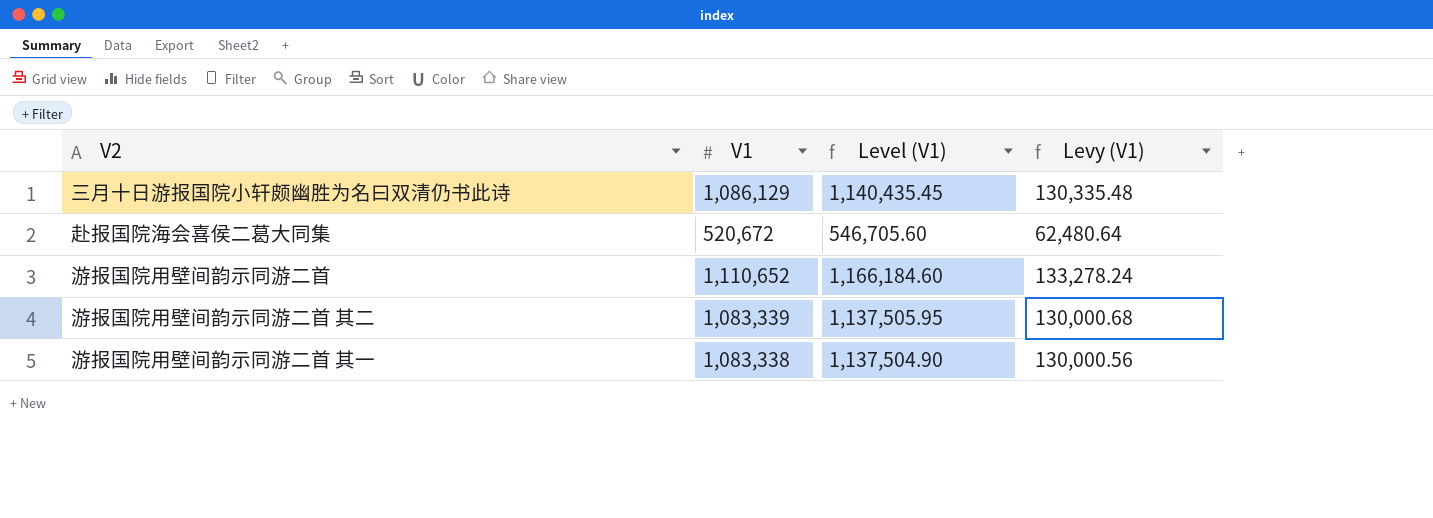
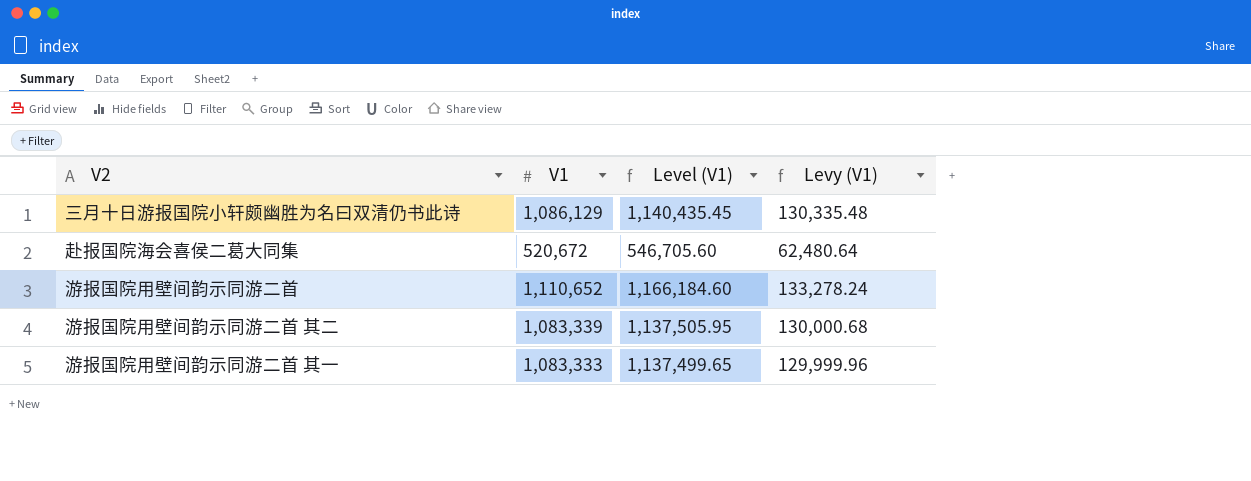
游报国院用壁间韵示同游二首 其一 | V1: 1,083,338 -> 1,083,333
游报国院用壁间韵示同游二首 其一 | Level (V1): 1,137,504.90 -> 1,137,499.65
游报国院用壁间韵示同游二首 其一 | Levy (V1): 130,000.56 -> 129,999.96

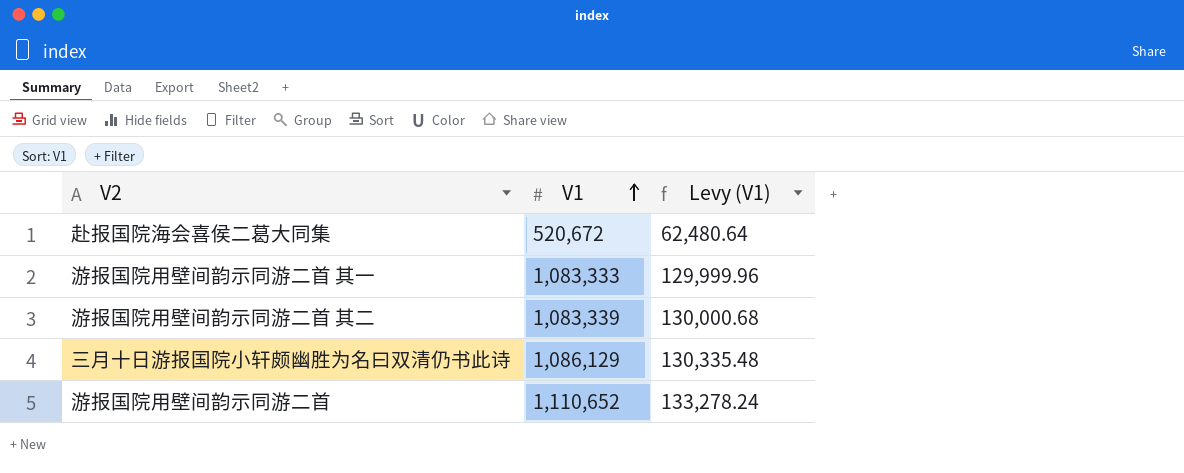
row order: none -> V1 ascending
column Level (V1) | formula: [V1] * 1.05 -> none

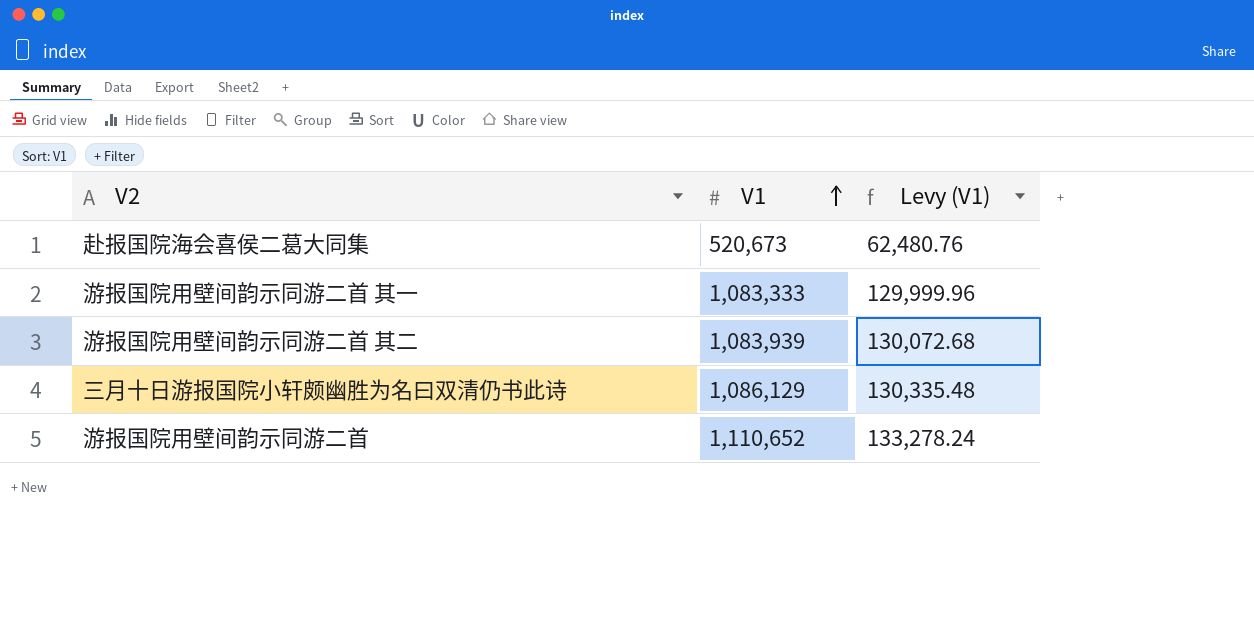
赴报国院海会喜侯二葛大同集 | V1: 520,672 -> 520,673
赴报国院海会喜侯二葛大同集 | Levy (V1): 62,480.64 -> 62,480.76
游报国院用壁间韵示同游二首 其二 | V1: 1,083,339 -> 1,083,939
游报国院用壁间韵示同游二首 其二 | Levy (V1): 130,000.68 -> 130,072.68

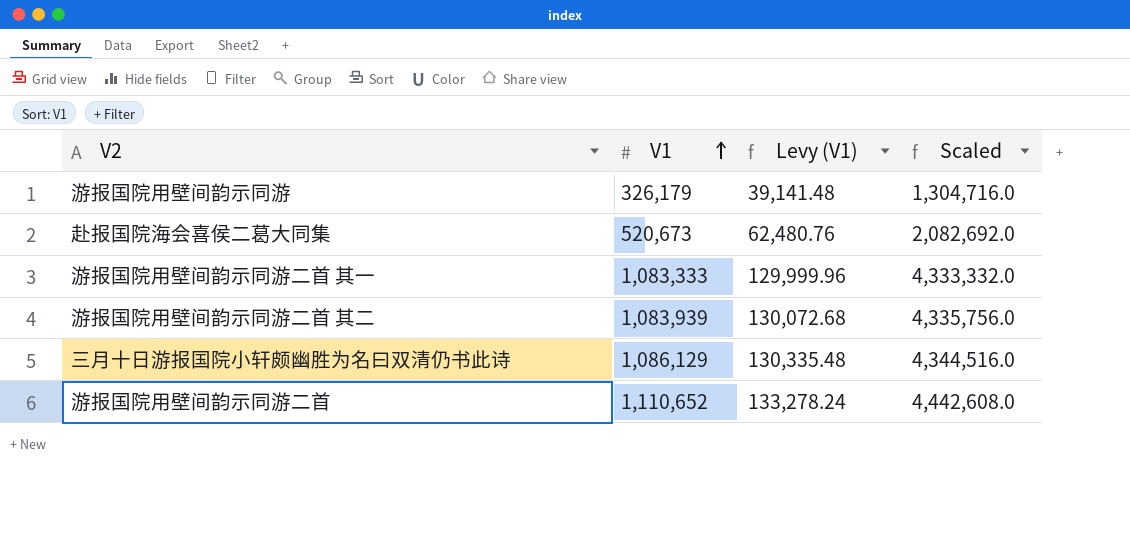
column Scaled | formula: none -> [V1] * 4
row 游报国院用壁间韵示同游: none -> 326,179 | 39,141.48 | 1,304,716.0

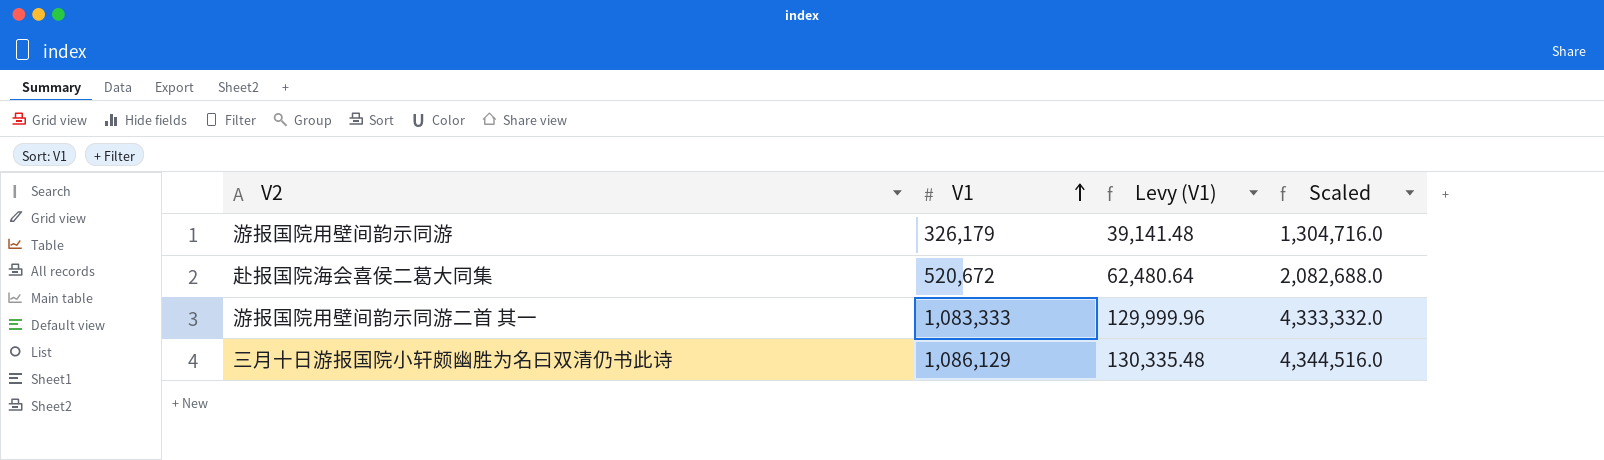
row 游报国院用壁间韵示同游二首 其二: 1,083,939 | 130,072.68 | 4,335,756.0 -> none
row 游报国院用壁间韵示同游二首: 1,110,652 | 133,278.24 | 4,442,608.0 -> none
赴报国院海会喜侯二葛大同集 | V1: 520,673 -> 520,672
赴报国院海会喜侯二葛大同集 | Levy (V1): 62,480.76 -> 62,480.64
赴报国院海会喜侯二葛大同集 | Scaled: 2,082,692.0 -> 2,082,688.0

